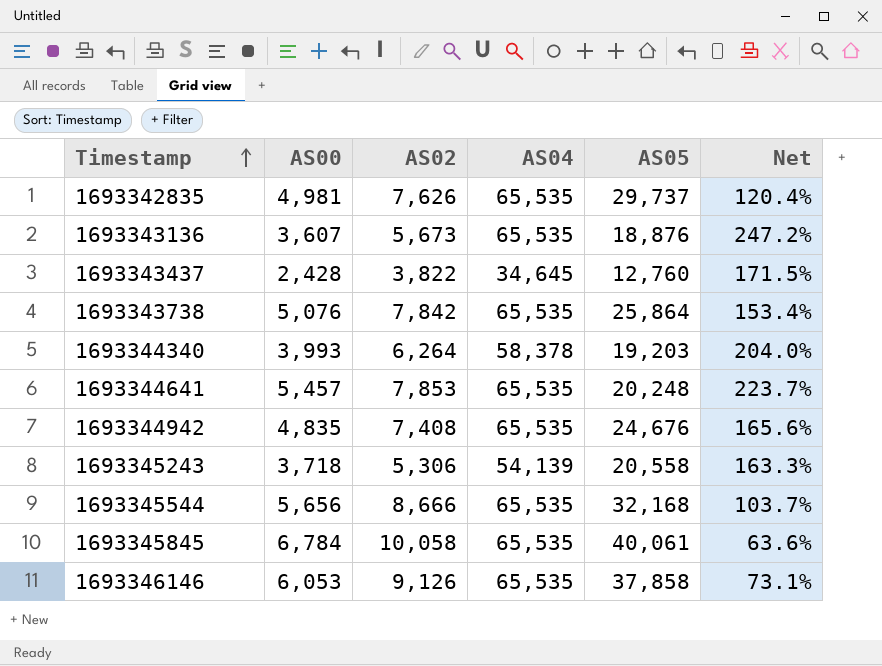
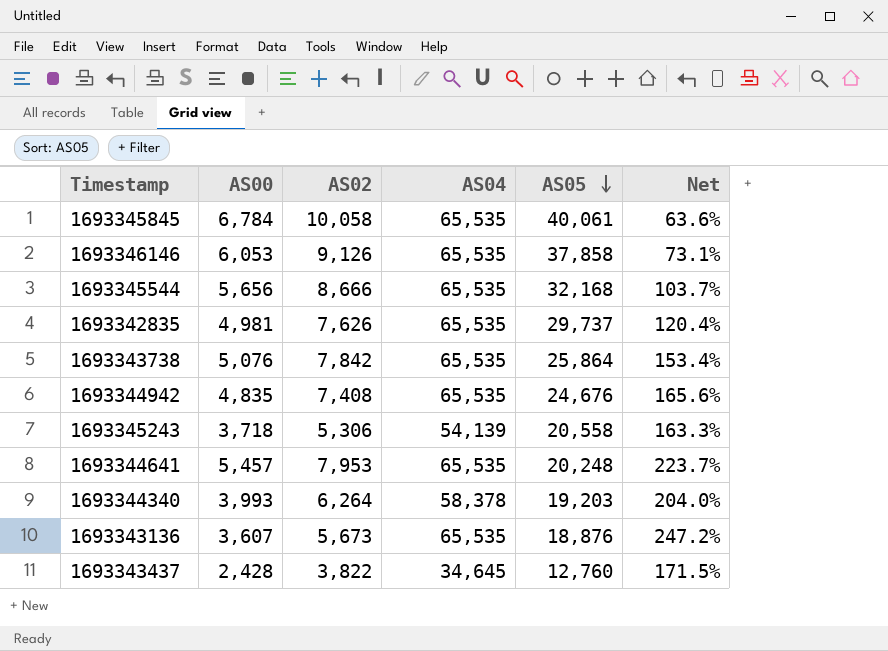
row order: Timestamp ascending -> AS05 descending
1693344641 | AS02: 7,853 -> 7,953

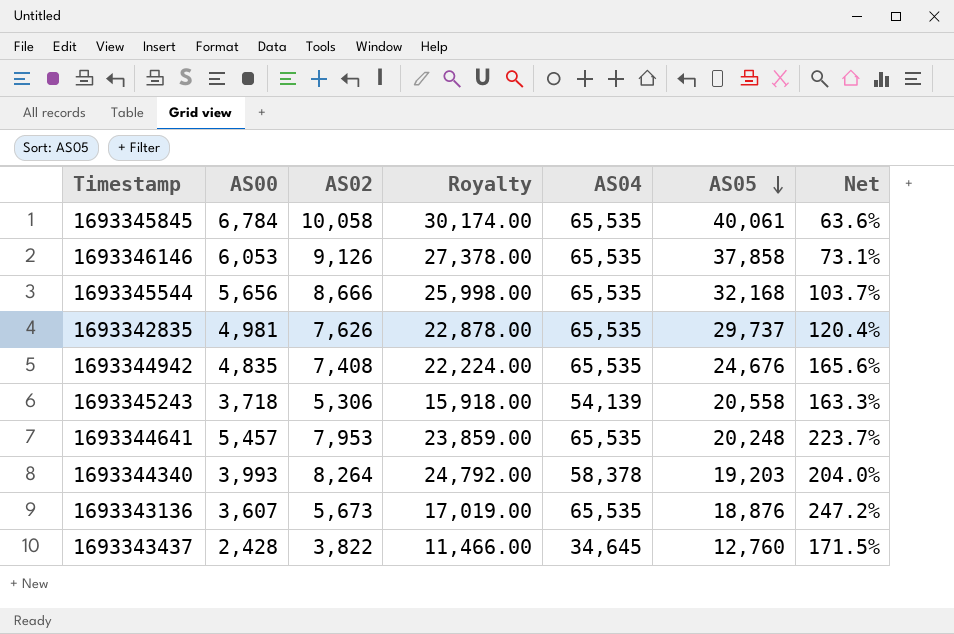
column Royalty | formula: none -> [AS02] * 3
row 1693343738: 5,076 | 7,842 | 65,535 | 25,864 | 153.4% -> none
1693344340 | AS02: 6,264 -> 8,264

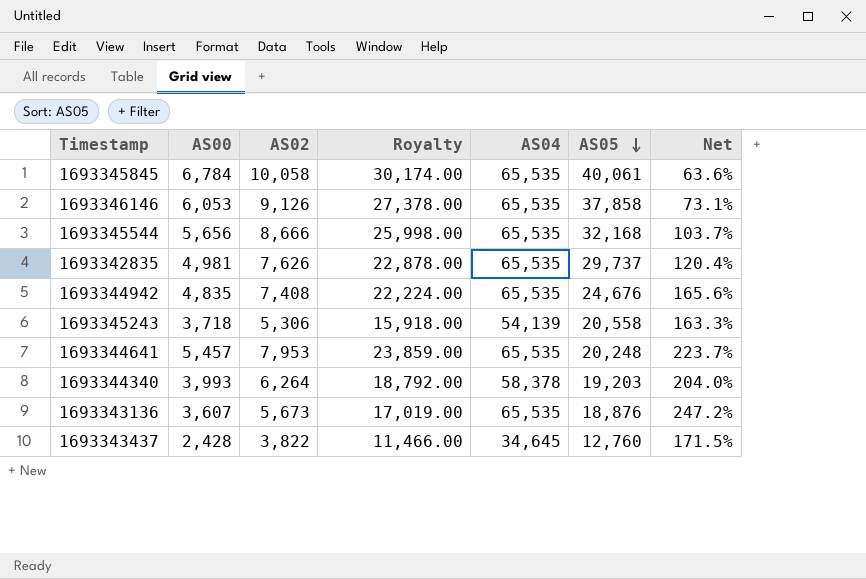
1693344340 | AS02: 8,264 -> 6,264
1693344340 | Royalty: 24,792.00 -> 18,792.00

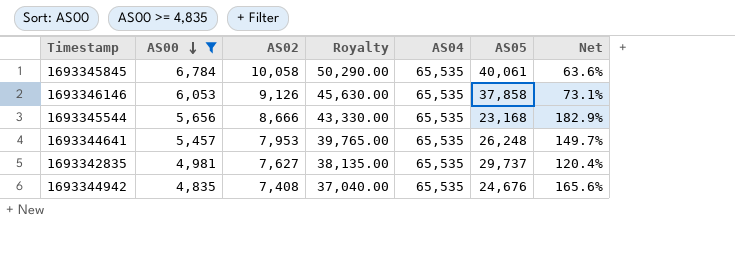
filter: none -> AS00 >= 4,835
row order: AS05 descending -> AS00 descending
column Royalty | formula: [AS02] * 3 -> [AS02] * 5
1693345544 | AS05: 32,168 -> 23,168
1693345544 | Net: 103.7% -> 182.9%
1693344641 | AS05: 20,248 -> 26,248
1693344641 | Net: 223.7% -> 149.7%
1693342835 | AS02: 7,626 -> 7,627

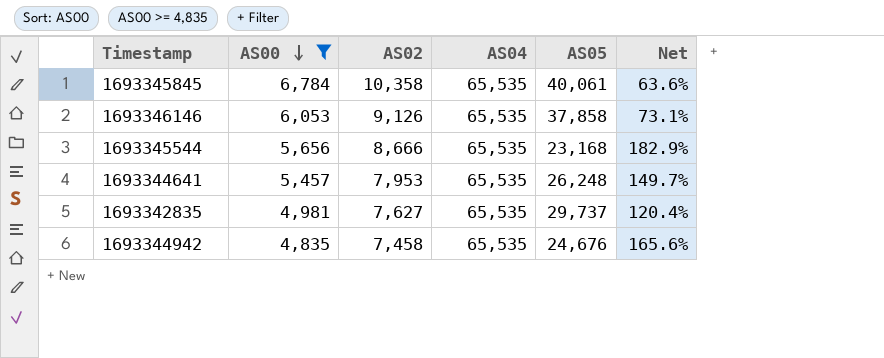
column Royalty | formula: [AS02] * 5 -> none
1693345845 | AS02: 10,058 -> 10,358
1693344942 | AS02: 7,408 -> 7,458

